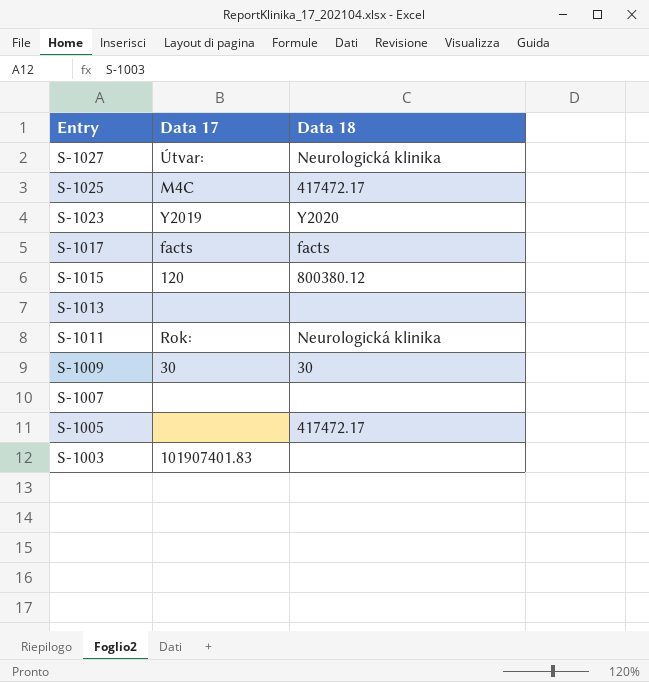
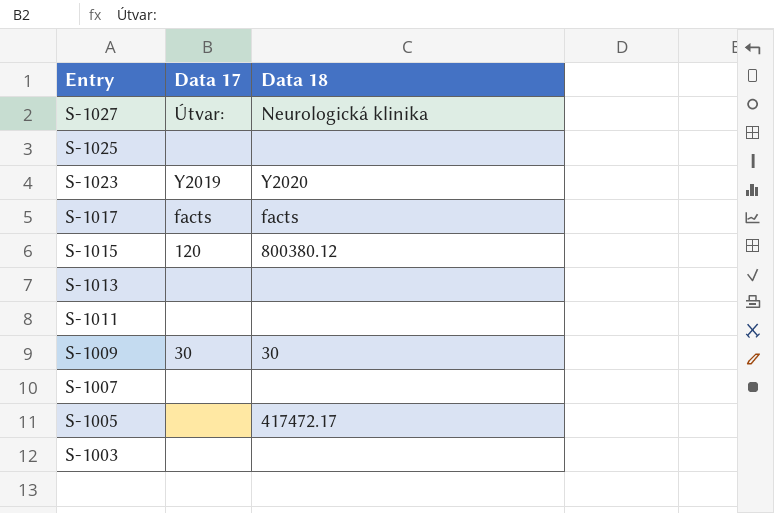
S-1025 | Data 17: M4C -> none
S-1025 | Data 18: 417472.17 -> none
S-1011 | Data 17: Rok: -> none
S-1011 | Data 18: Neurologická klinika -> none
S-1003 | Data 17: 101907401.83 -> none

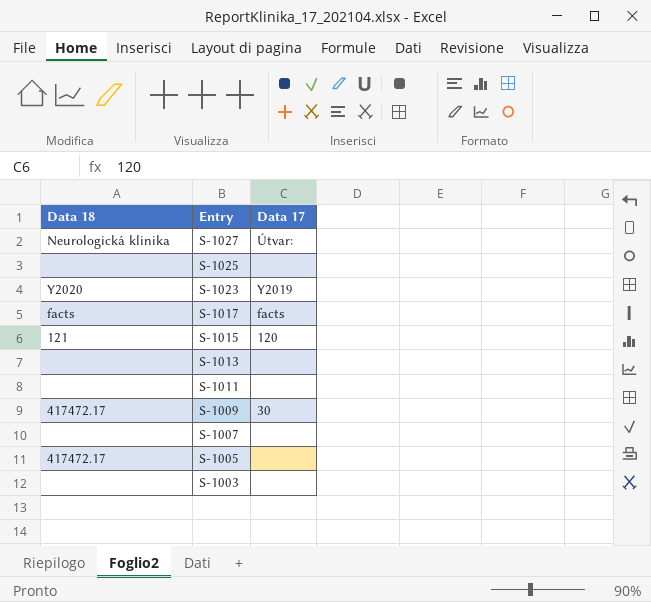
column Data 18 | position: 3 -> 1
S-1015 | Data 18: 800380.12 -> 121
S-1009 | Data 18: 30 -> 417472.17

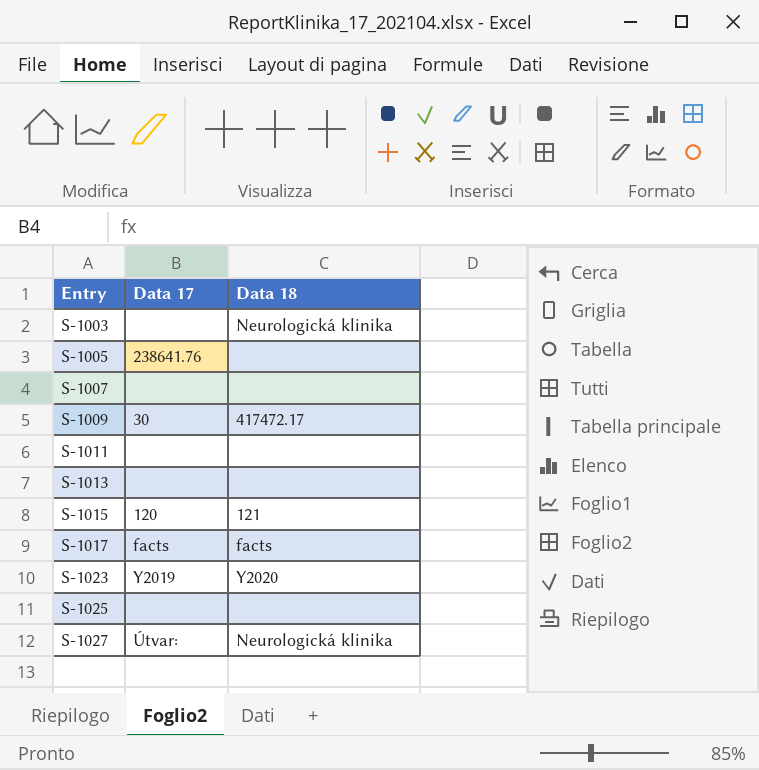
row order: Entry descending -> Entry ascending
column Data 18 | position: 1 -> 3
S-1003 | Data 18: none -> Neurologická klinika
S-1005 | Data 17: none -> 238641.76
S-1005 | Data 18: 417472.17 -> none

